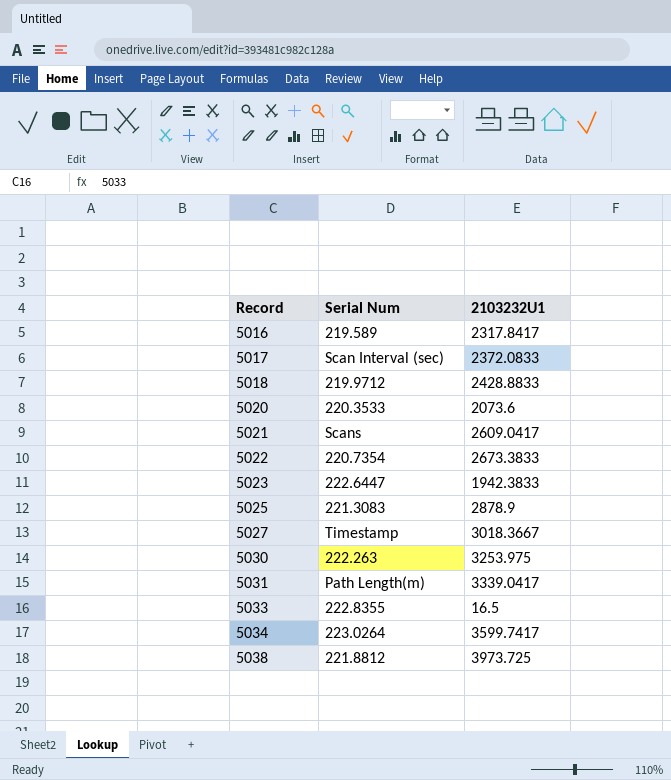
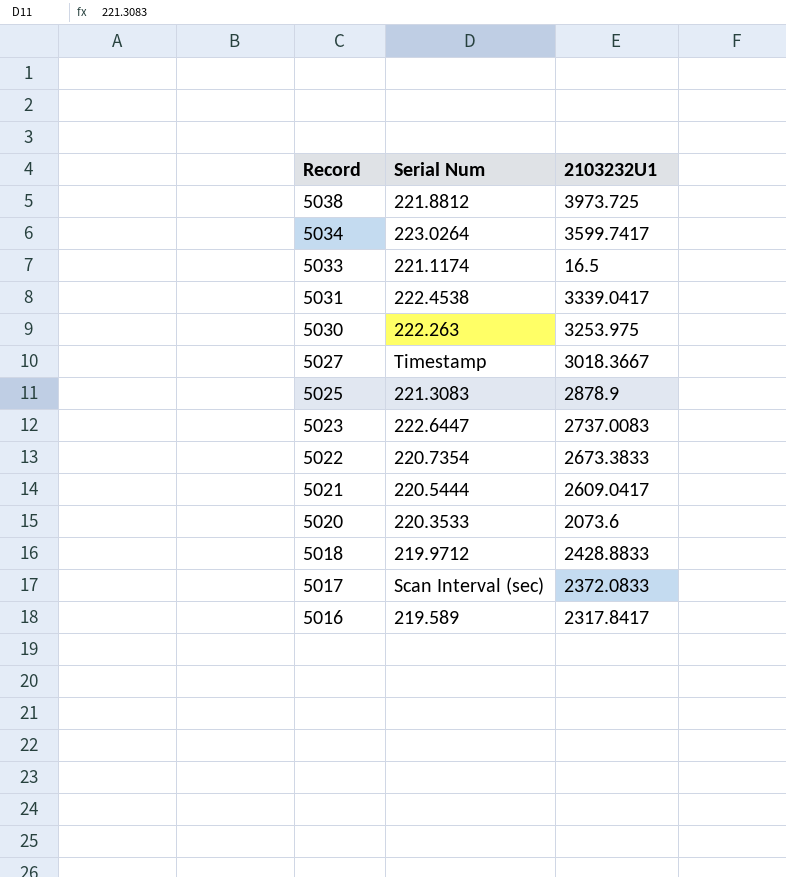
row order: Record ascending -> Record descending
5033 | Serial Num: 222.8355 -> 221.1174
5031 | Serial Num: Path Length(m) -> 222.4538
5023 | 2103232U1: 1942.3833 -> 2737.0083
5021 | Serial Num: Scans -> 220.5444

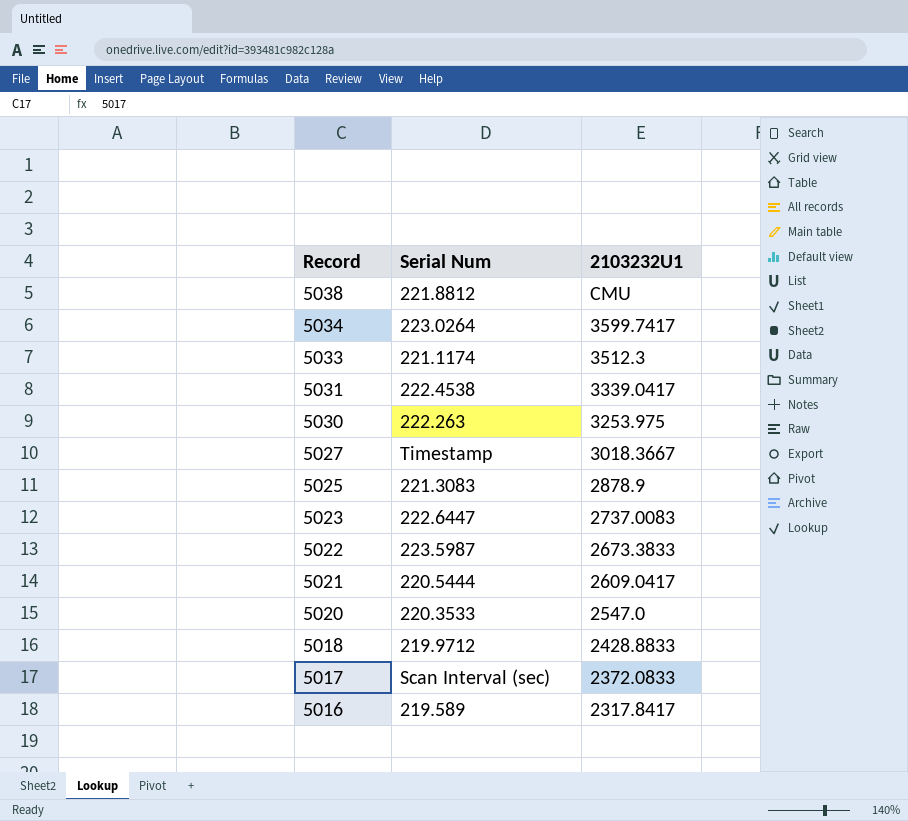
5038 | 2103232U1: 3973.725 -> CMU
5033 | 2103232U1: 16.5 -> 3512.3
5022 | Serial Num: 220.7354 -> 223.5987
5020 | 2103232U1: 2073.6 -> 2547.0

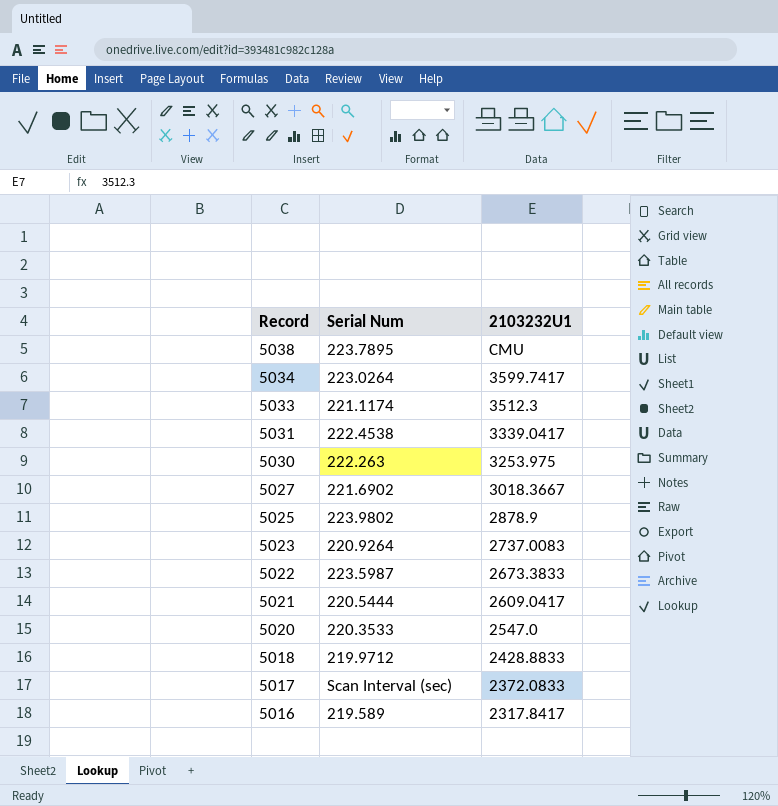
5038 | Serial Num: 221.8812 -> 223.7895
5027 | Serial Num: Timestamp -> 221.6902
5025 | Serial Num: 221.3083 -> 223.9802
5023 | Serial Num: 222.6447 -> 220.9264

